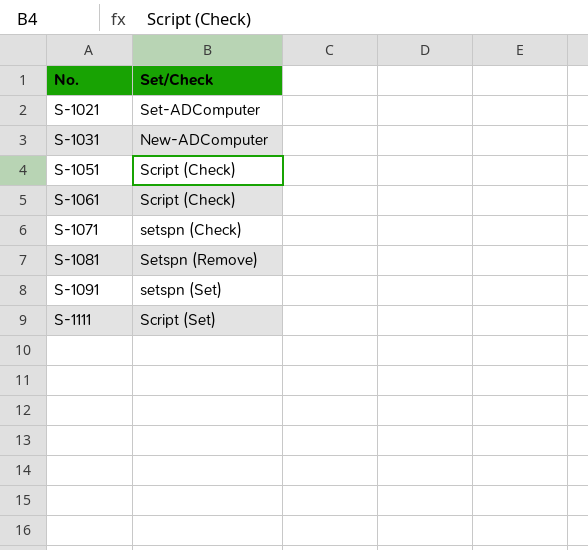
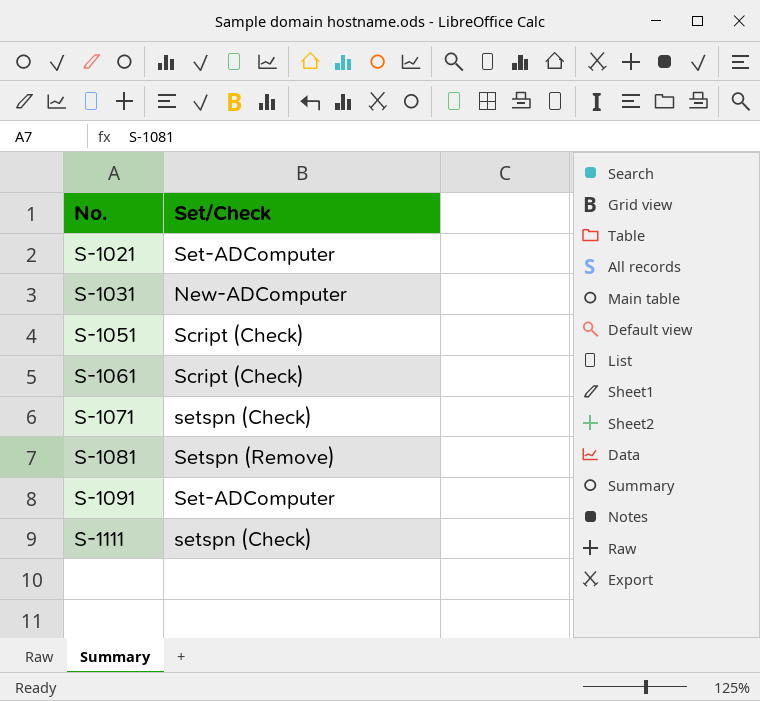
S-1091 | Set/Check: setspn (Set) -> Set-ADComputer
S-1111 | Set/Check: Script (Set) -> setspn (Check)

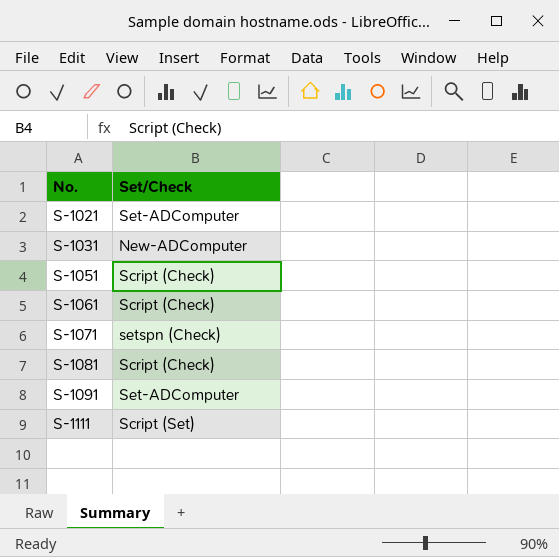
S-1081 | Set/Check: Setspn (Remove) -> Script (Check)
S-1111 | Set/Check: setspn (Check) -> Script (Set)

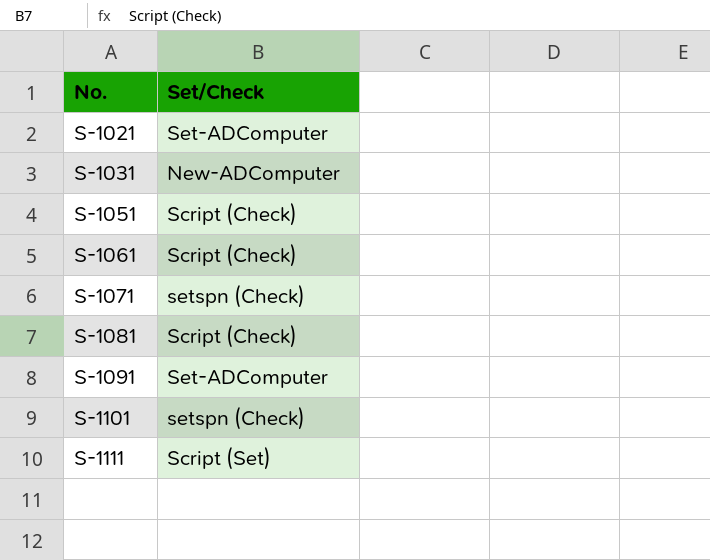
row S-1101: none -> setspn (Check)

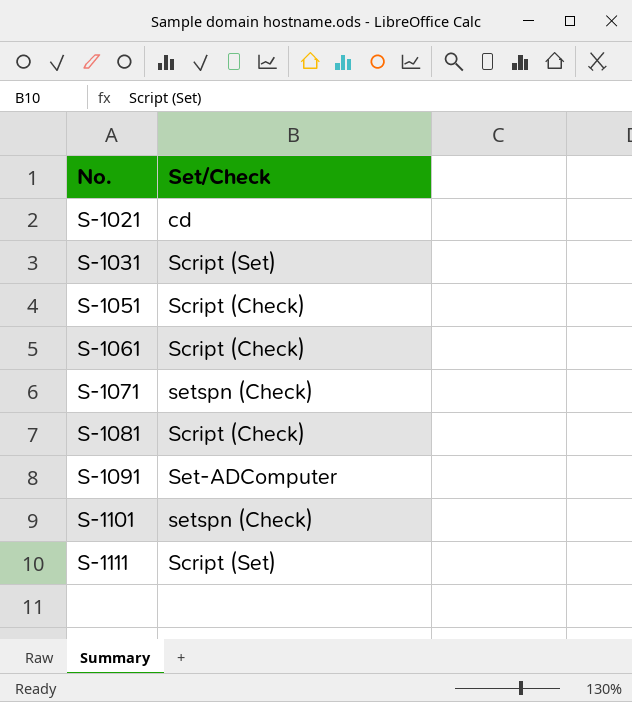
S-1021 | Set/Check: Set-ADComputer -> cd
S-1031 | Set/Check: New-ADComputer -> Script (Set)

